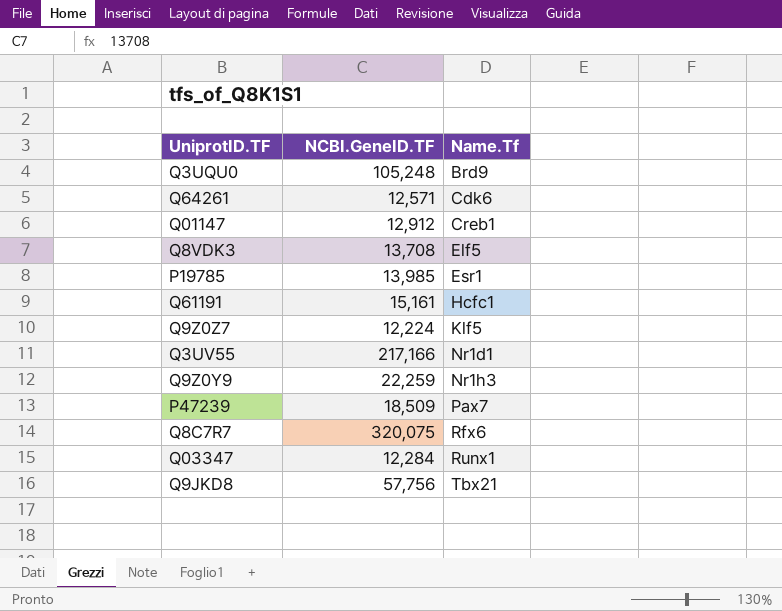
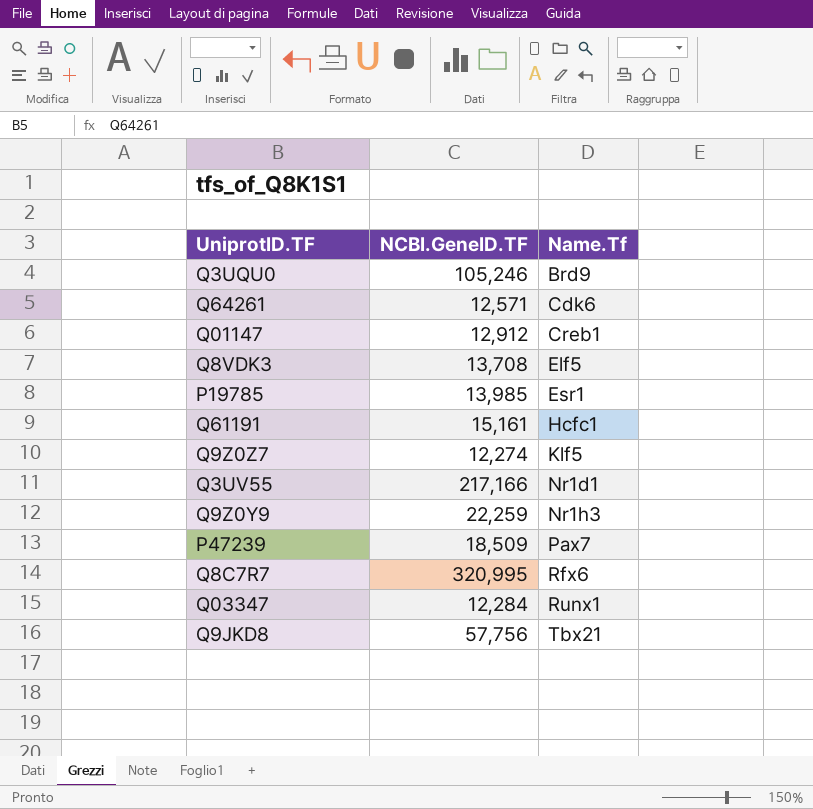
Q3UQU0 | NCBI.GeneID.TF: 105,248 -> 105,246
Q9Z0Z7 | NCBI.GeneID.TF: 12,224 -> 12,274
Q8C7R7 | NCBI.GeneID.TF: 320,075 -> 320,995

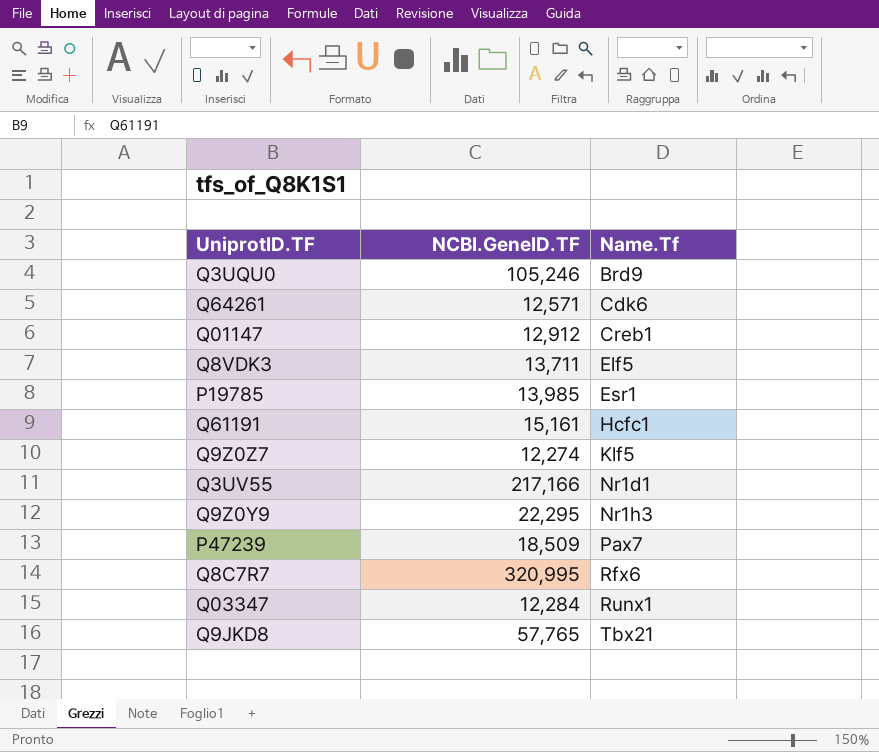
Q8VDK3 | NCBI.GeneID.TF: 13,708 -> 13,711
Q9Z0Y9 | NCBI.GeneID.TF: 22,259 -> 22,295
Q9JKD8 | NCBI.GeneID.TF: 57,756 -> 57,765

